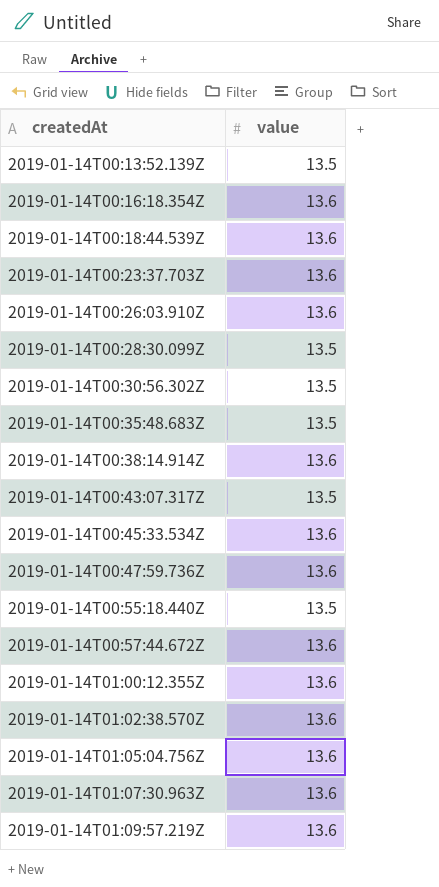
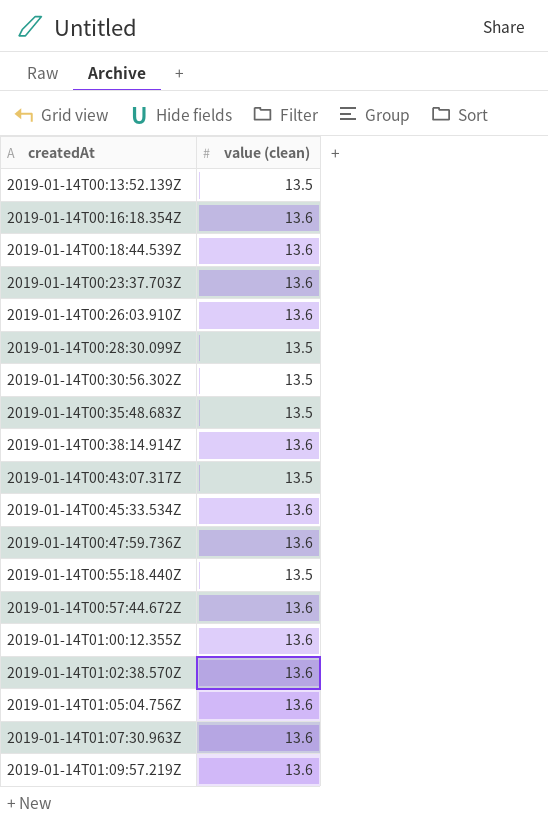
column name: value -> value (clean)

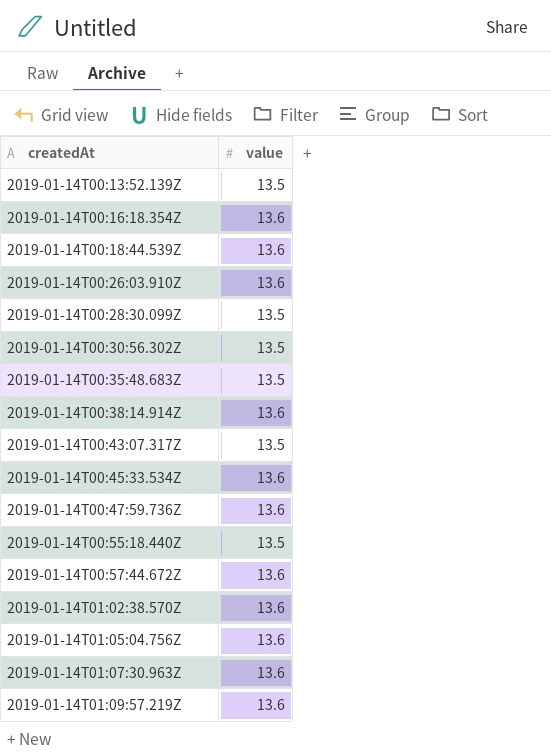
column name: value (clean) -> value
row 2019-01-14T00:23:37.703Z: 13.6 -> none
row 2019-01-14T01:00:12.355Z: 13.6 -> none

